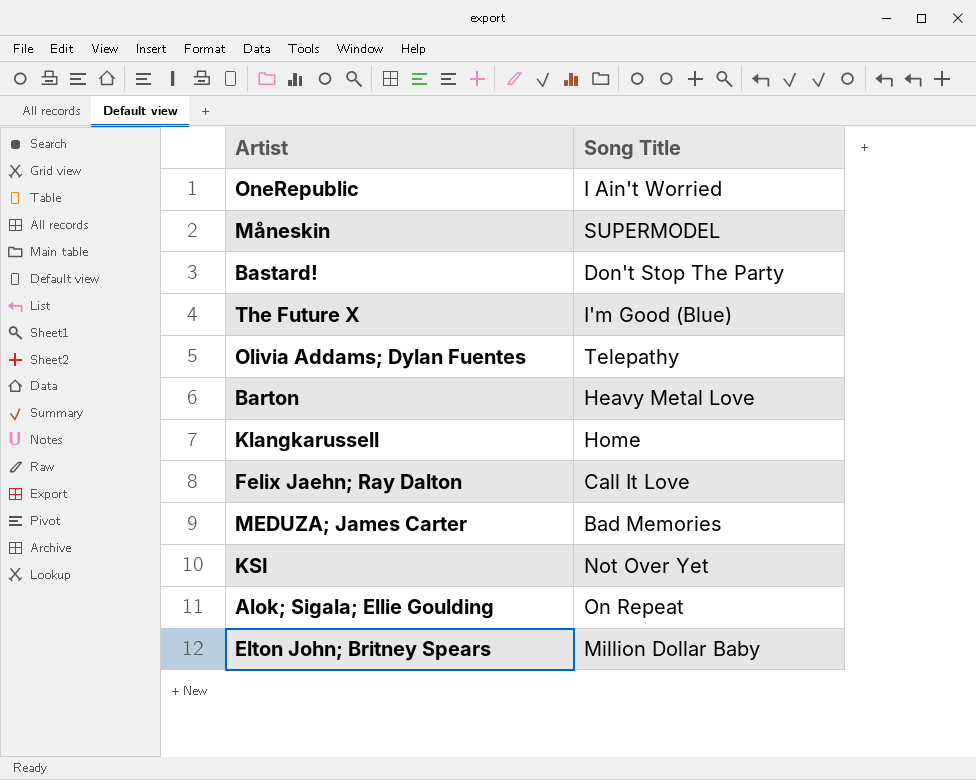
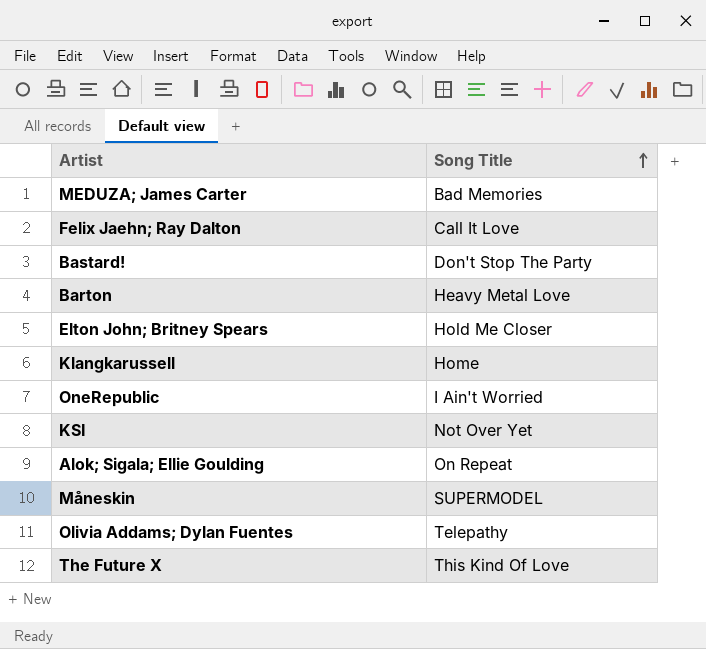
row order: none -> Song Title ascending
Elton John; Britney Spears | Song Title: Million Dollar Baby -> Hold Me Closer
The Future X | Song Title: I'm Good (Blue) -> This Kind Of Love

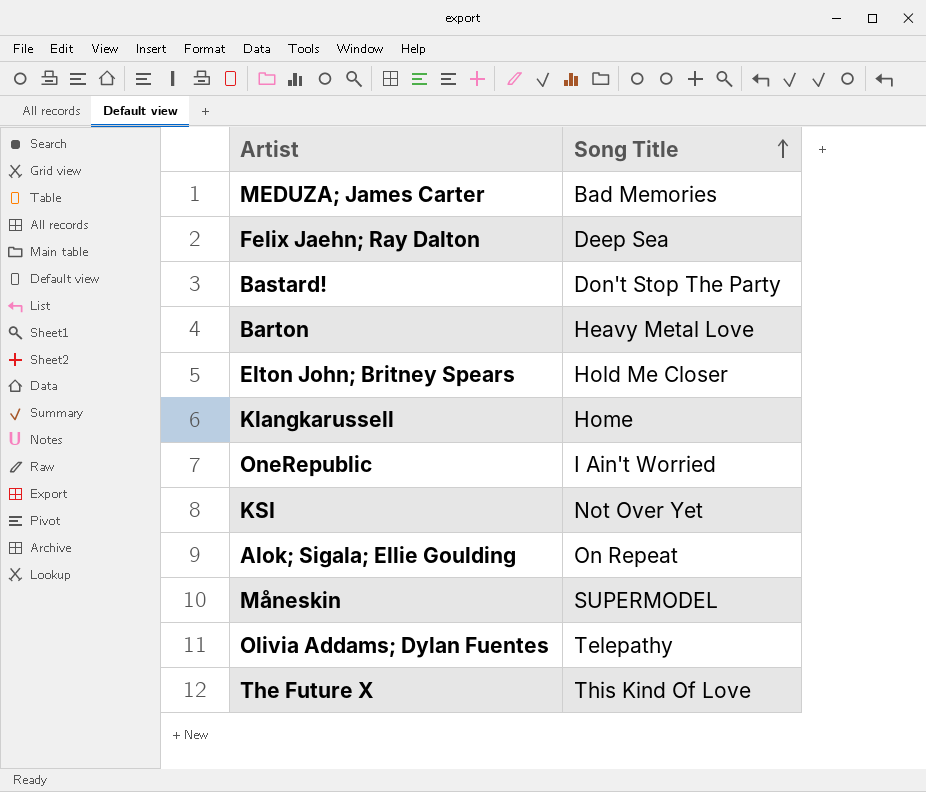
Felix Jaehn; Ray Dalton | Song Title: Call It Love -> Deep Sea

